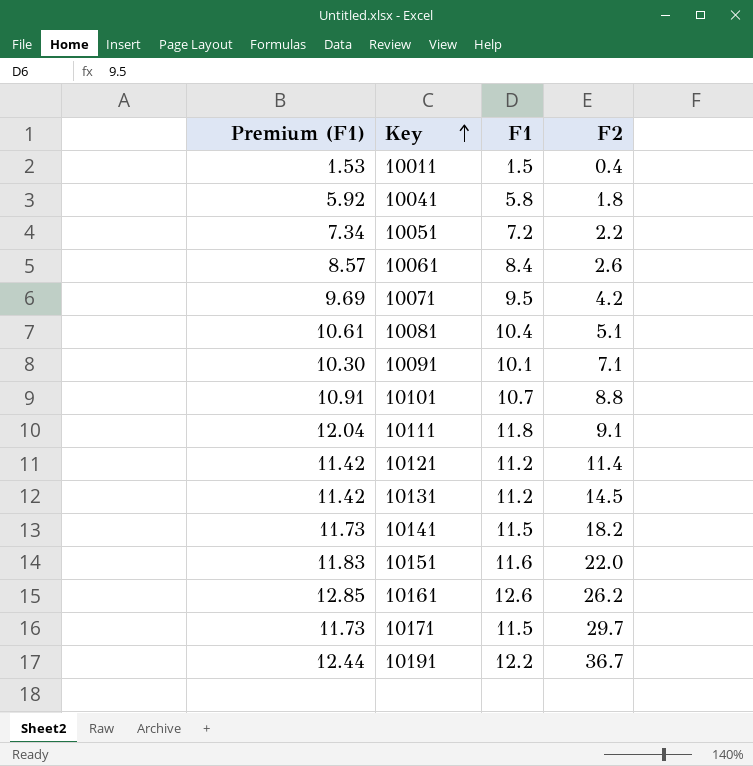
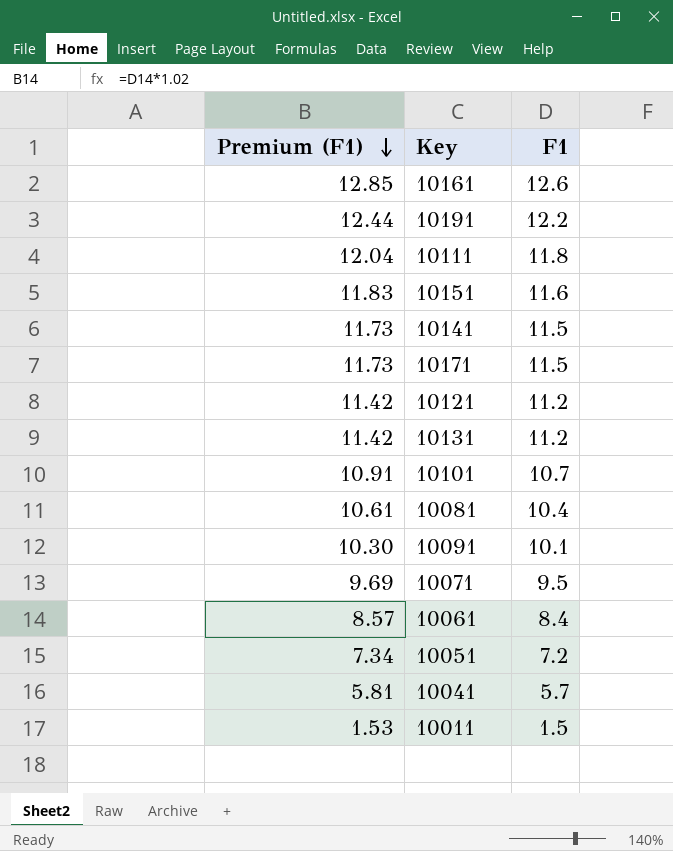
row order: Key ascending -> Premium (F1) descending
column F2 | position: 4 -> none
10041 | Premium (F1): 5.92 -> 5.81
10041 | F1: 5.8 -> 5.7

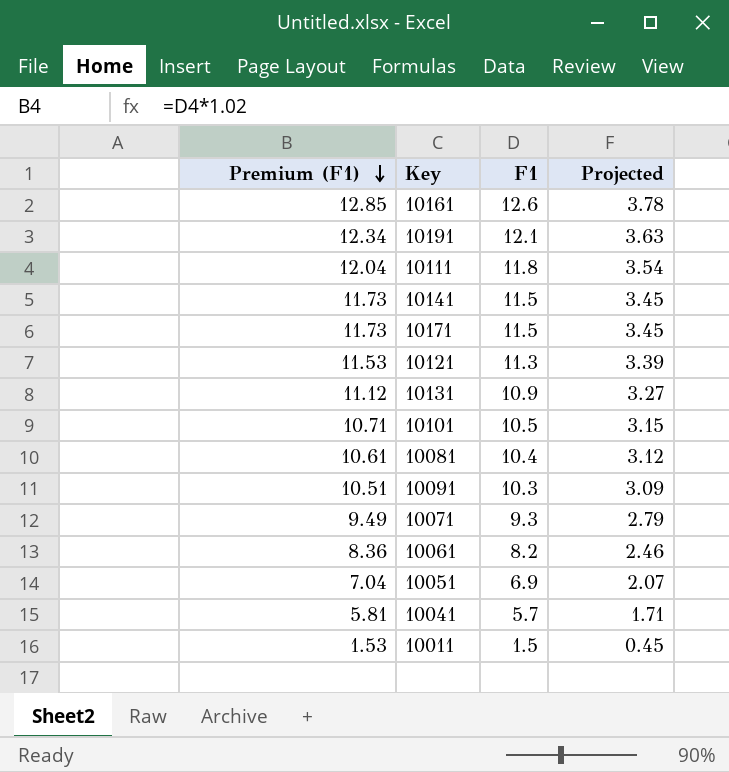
column Projected | formula: none -> [F1] * 0.3
row 10151: 11.83 | 11.6 -> none
10191 | Premium (F1): 12.44 -> 12.34
10191 | F1: 12.2 -> 12.1
10121 | Premium (F1): 11.42 -> 11.53
10121 | F1: 11.2 -> 11.3
10131 | Premium (F1): 11.42 -> 11.12
10131 | F1: 11.2 -> 10.9
10101 | Premium (F1): 10.91 -> 10.71
10101 | F1: 10.7 -> 10.5
10091 | Premium (F1): 10.30 -> 10.51
10091 | F1: 10.1 -> 10.3
10071 | Premium (F1): 9.69 -> 9.49
10071 | F1: 9.5 -> 9.3
10061 | Premium (F1): 8.57 -> 8.36
10061 | F1: 8.4 -> 8.2
10051 | Premium (F1): 7.34 -> 7.04
10051 | F1: 7.2 -> 6.9

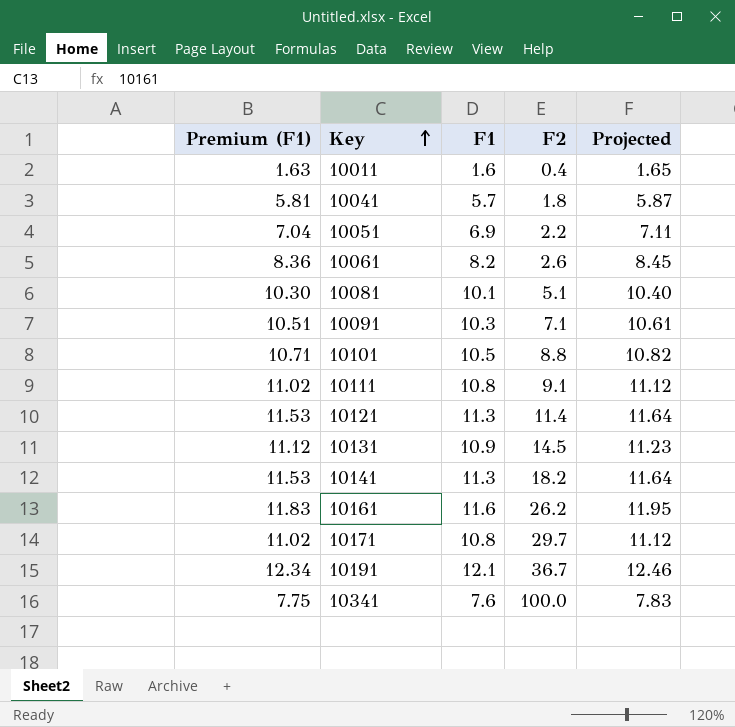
row order: Premium (F1) descending -> Key ascending
column F2 | position: none -> 4
column Projected | formula: [F1] * 0.3 -> [F1] * 1.03
row 10071: 9.49 | 9.3 | 2.79 -> none
10011 | Premium (F1): 1.53 -> 1.63
10011 | F1: 1.5 -> 1.6
10081 | Premium (F1): 10.61 -> 10.30
10081 | F1: 10.4 -> 10.1
10111 | Premium (F1): 12.04 -> 11.02
10111 | F1: 11.8 -> 10.8
10141 | Premium (F1): 11.73 -> 11.53
10141 | F1: 11.5 -> 11.3
10161 | Premium (F1): 12.85 -> 11.83
10161 | F1: 12.6 -> 11.6
10171 | Premium (F1): 11.73 -> 11.02
10171 | F1: 11.5 -> 10.8
row 10341: none -> 7.75 | 7.6 | 100.0 | 7.83

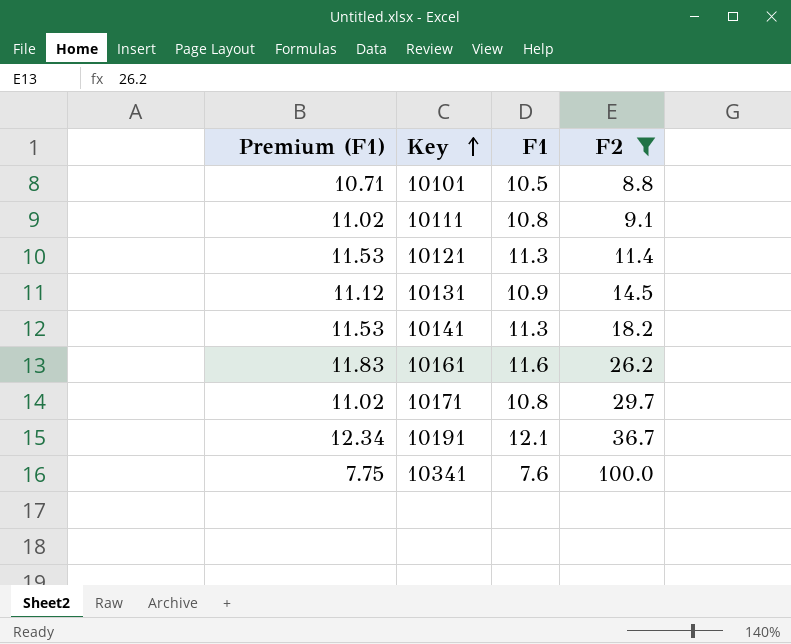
filter: none -> F2 >= 8.8
column Projected | formula: [F1] * 1.03 -> none

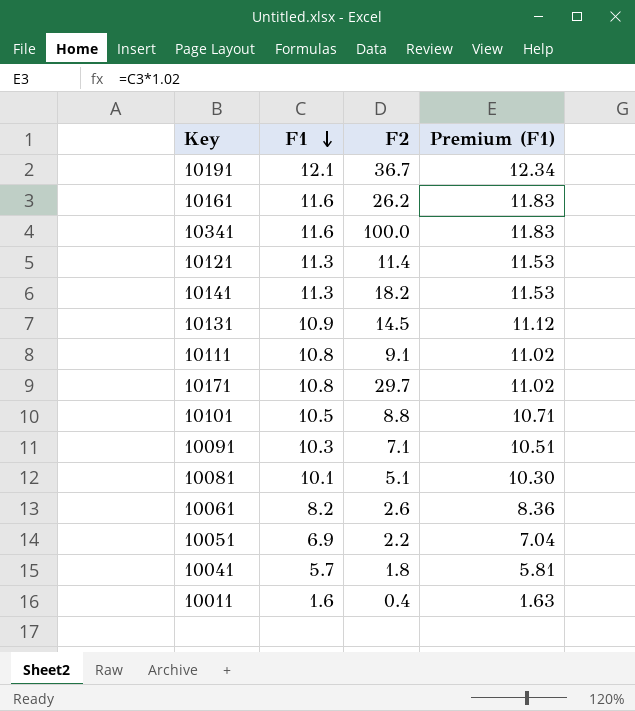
filter: F2 >= 8.8 -> none
row order: Key ascending -> F1 descending
column Premium (F1) | position: 1 -> 4
10341 | F1: 7.6 -> 11.6
10341 | Premium (F1): 7.75 -> 11.83

